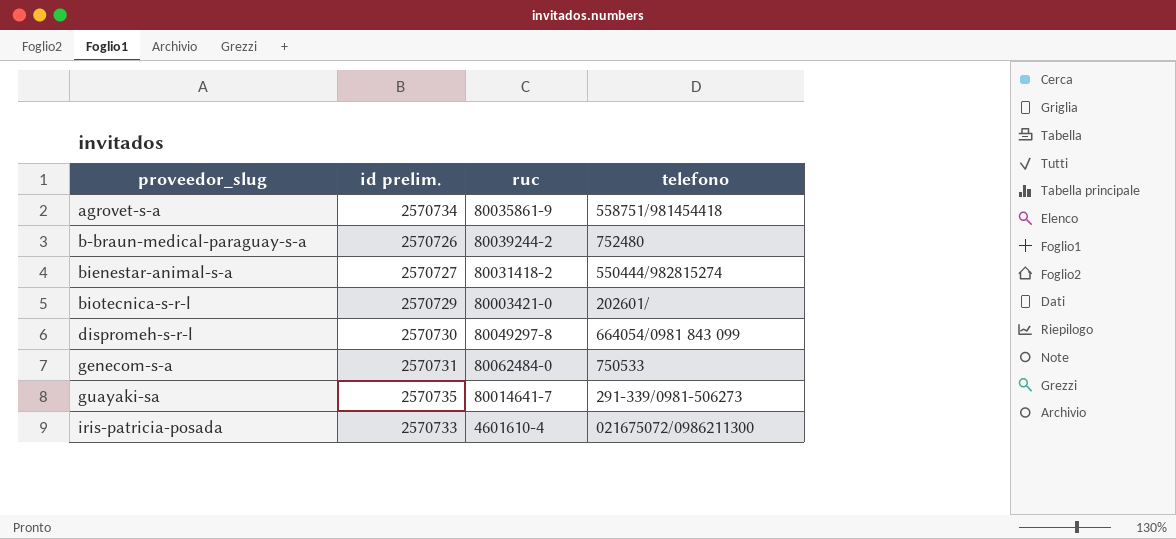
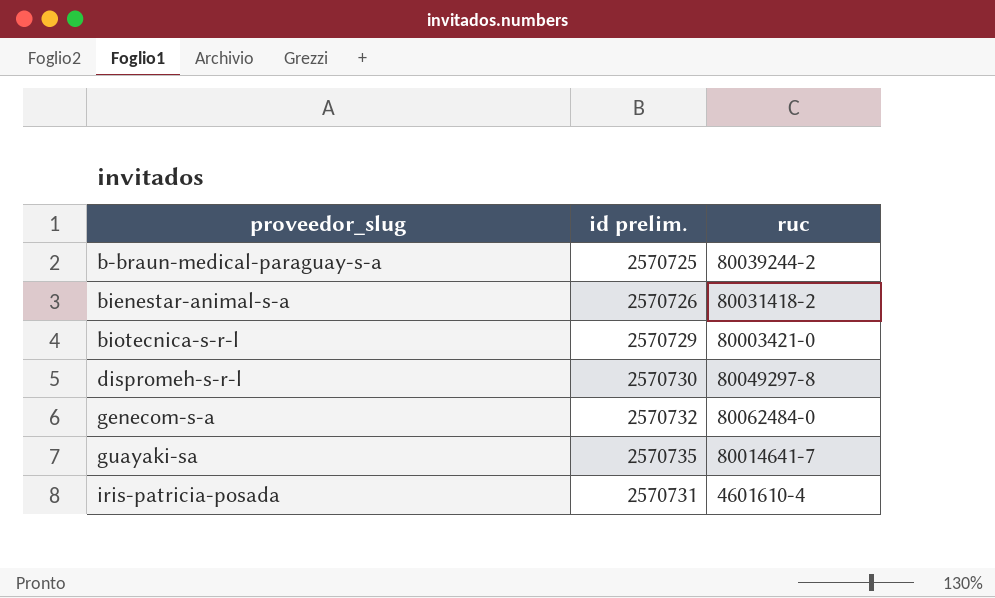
column telefono | position: 4 -> none
row agrovet-s-a: 2570734 | 80035861-9 | 558751/981454418 -> none
b-braun-medical-paraguay-s-a | id prelim.: 2570726 -> 2570725
bienestar-animal-s-a | id prelim.: 2570727 -> 2570726
genecom-s-a | id prelim.: 2570731 -> 2570732
iris-patricia-posada | id prelim.: 2570733 -> 2570731

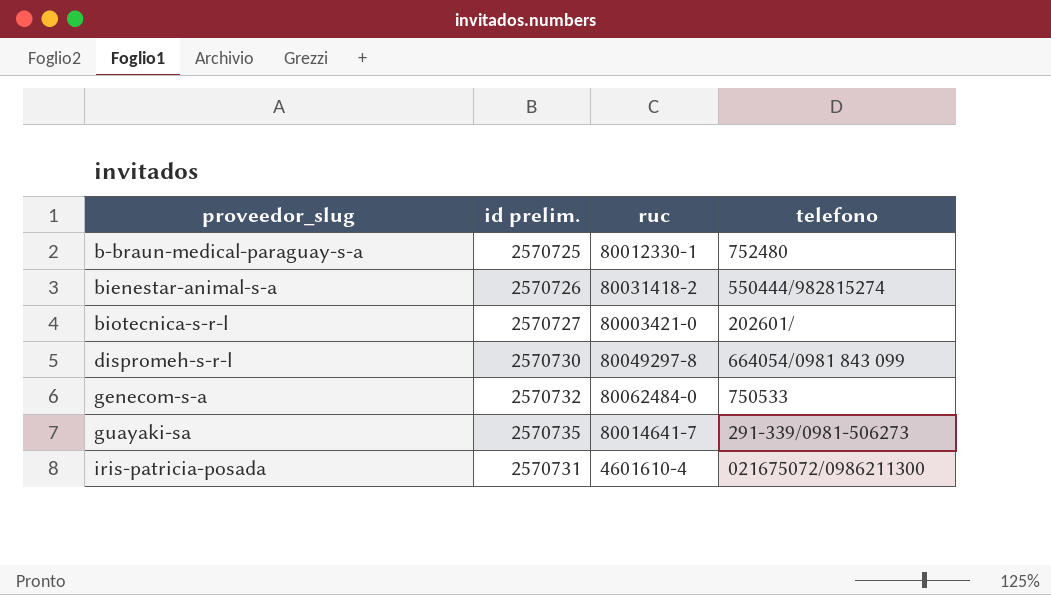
column telefono | position: none -> 4
b-braun-medical-paraguay-s-a | ruc: 80039244-2 -> 80012330-1
biotecnica-s-r-l | id prelim.: 2570729 -> 2570727

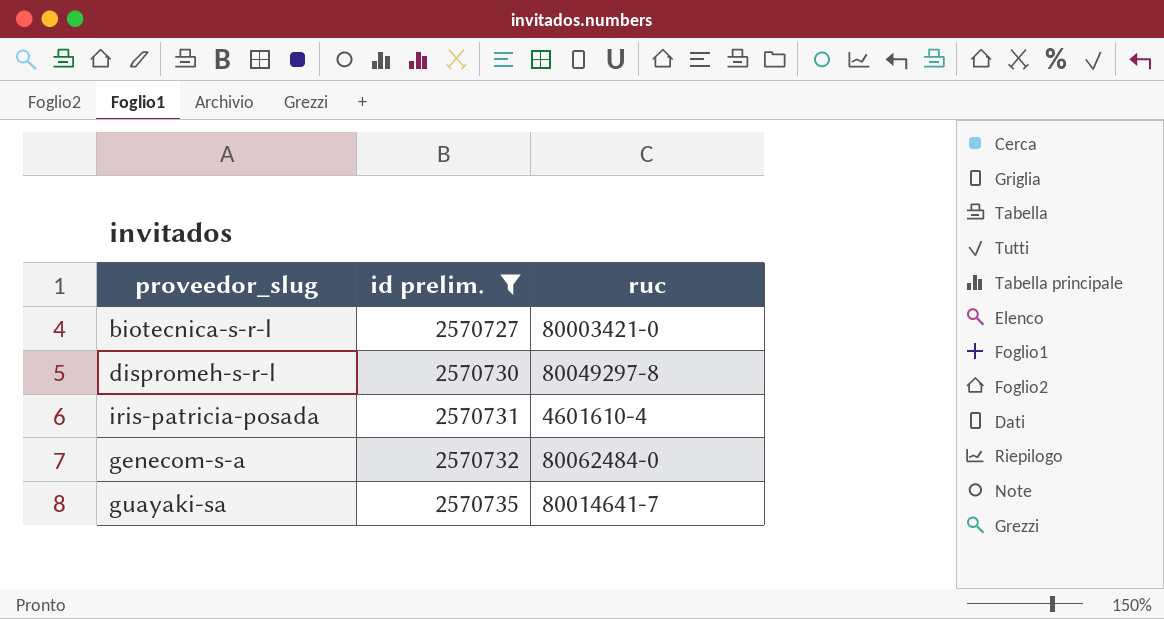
filter: none -> id prelim. >= 2570727
row order: proveedor_slug ascending -> id prelim. ascending
column telefono | position: 4 -> none

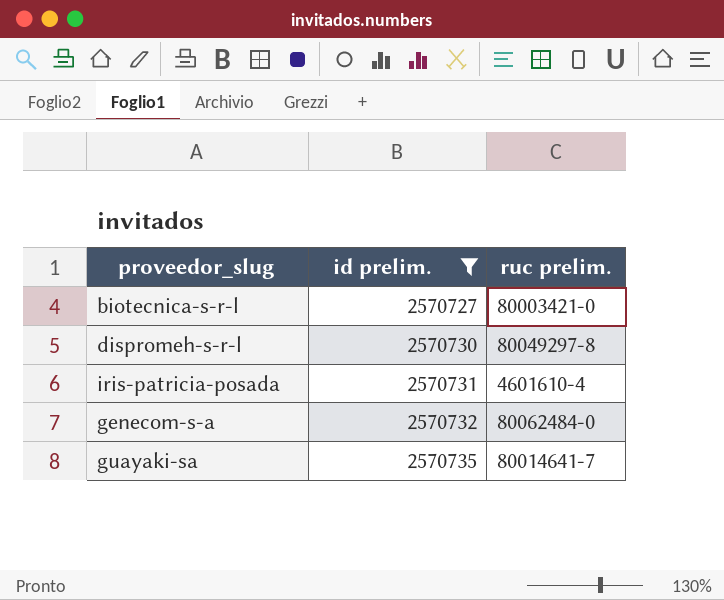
column name: ruc -> ruc prelim.

